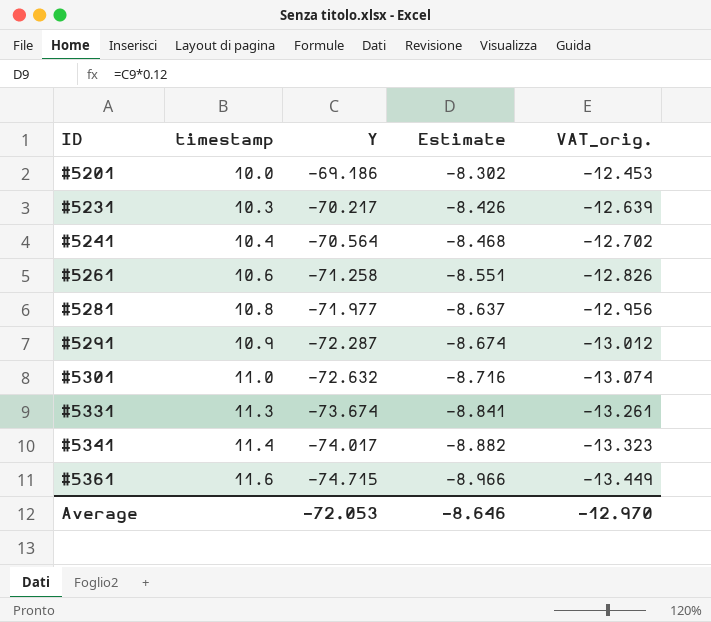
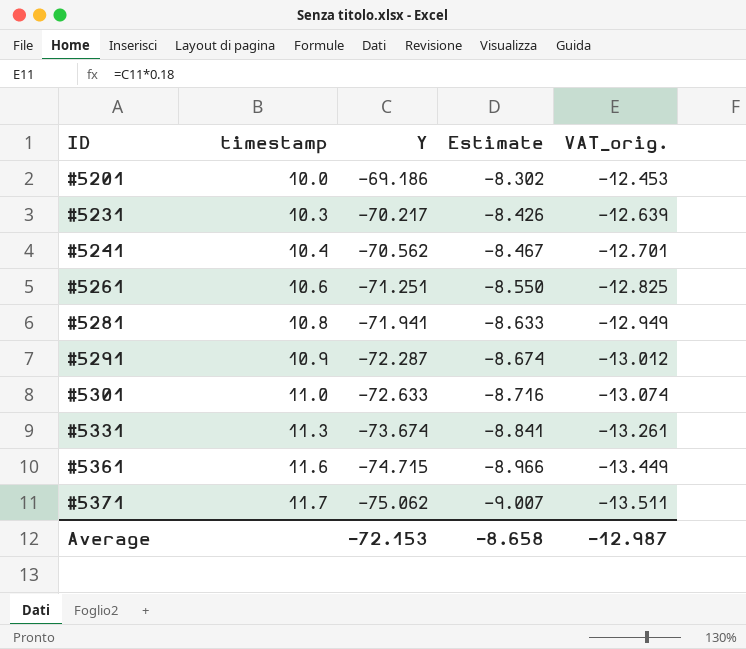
row #5341: 11.4 | -74.017 | -8.882 | -13.323 -> none
#5241 | Y: -70.564 -> -70.562
#5241 | Estimate: -8.468 -> -8.467
#5241 | VAT_orig.: -12.702 -> -12.701
#5261 | Y: -71.258 -> -71.251
#5261 | Estimate: -8.551 -> -8.550
#5261 | VAT_orig.: -12.826 -> -12.825
#5281 | Y: -71.977 -> -71.941
#5281 | Estimate: -8.637 -> -8.633
#5281 | VAT_orig.: -12.956 -> -12.949
#5301 | Y: -72.632 -> -72.633
row #5371: none -> 11.7 | -75.062 | -9.007 | -13.511
Average | Y: -72.053 -> -72.153
Average | Estimate: -8.646 -> -8.658
Average | VAT_orig.: -12.970 -> -12.987

